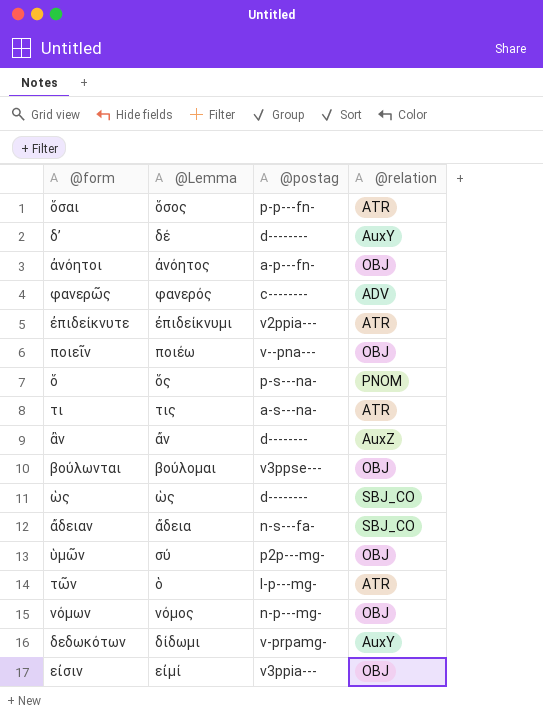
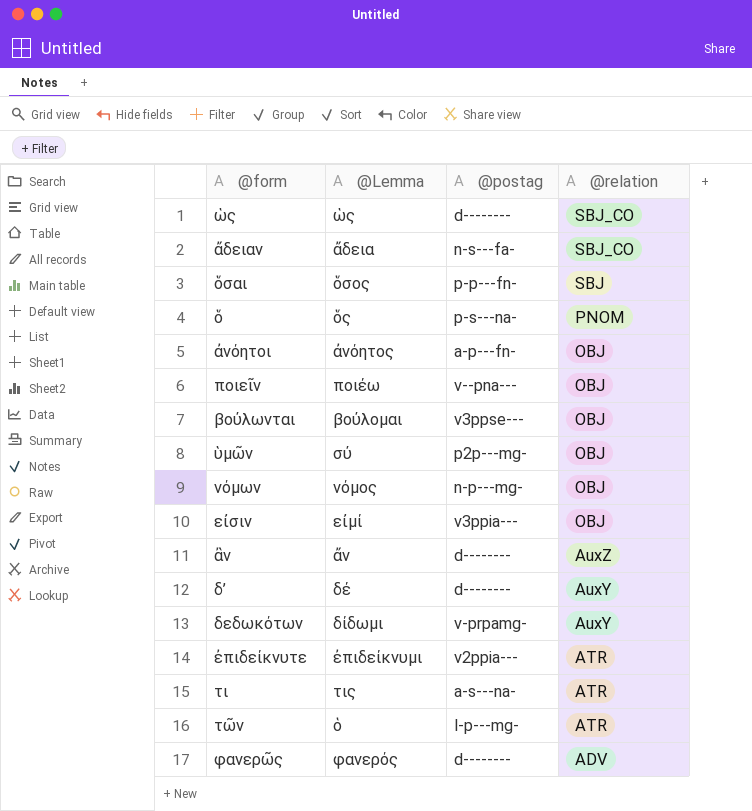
row order: none -> @relation descending
ὅσαι | @relation: ATR -> SBJ
φανερῶς | @postag: c-------- -> d--------

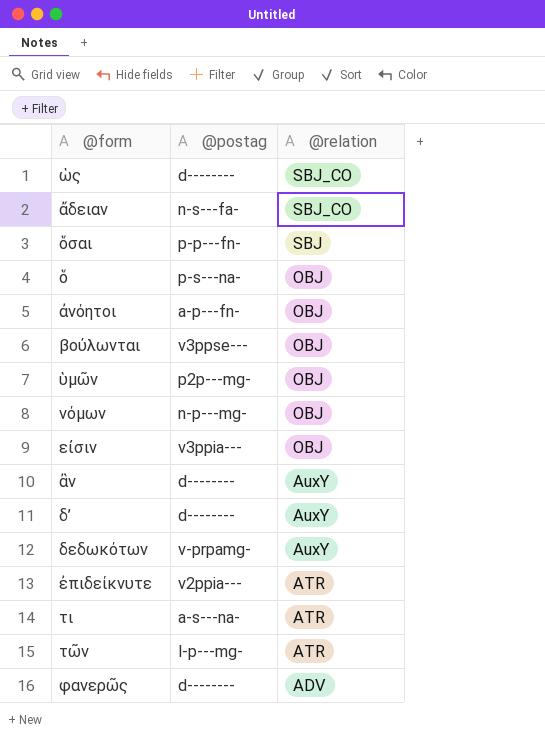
column @Lemma | position: 2 -> none
row ποιεῖν: ποιέω | v--pna--- | OBJ -> none
ὅ | @relation: PNOM -> OBJ
ἂν | @relation: AuxZ -> AuxY

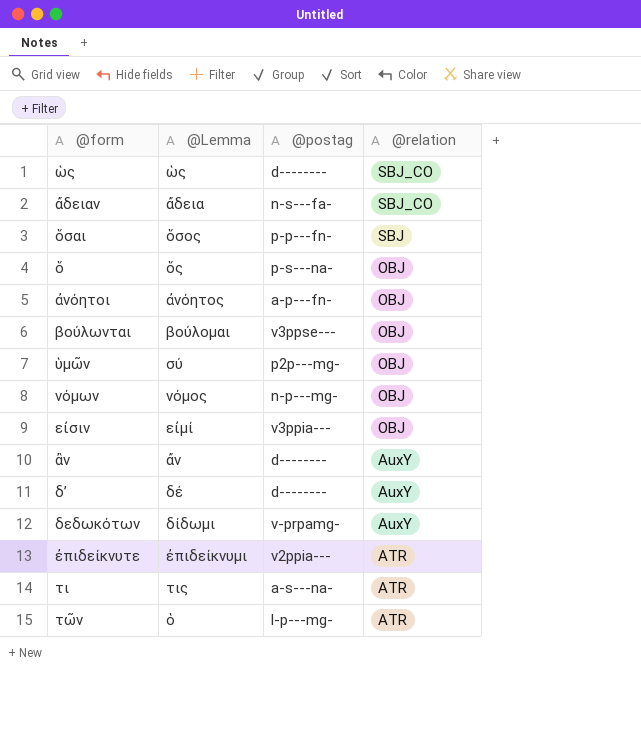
column @Lemma | position: none -> 2
row φανερῶς: d-------- | ADV -> none

